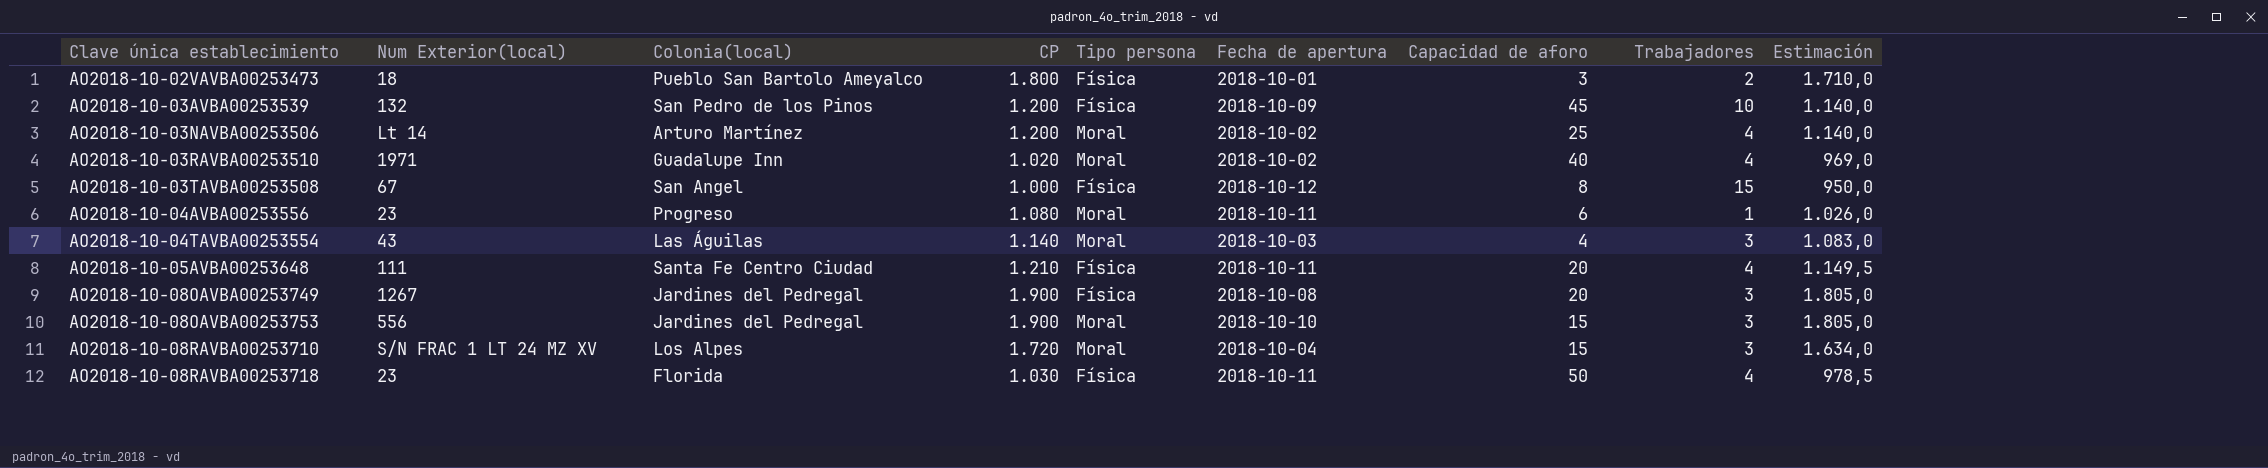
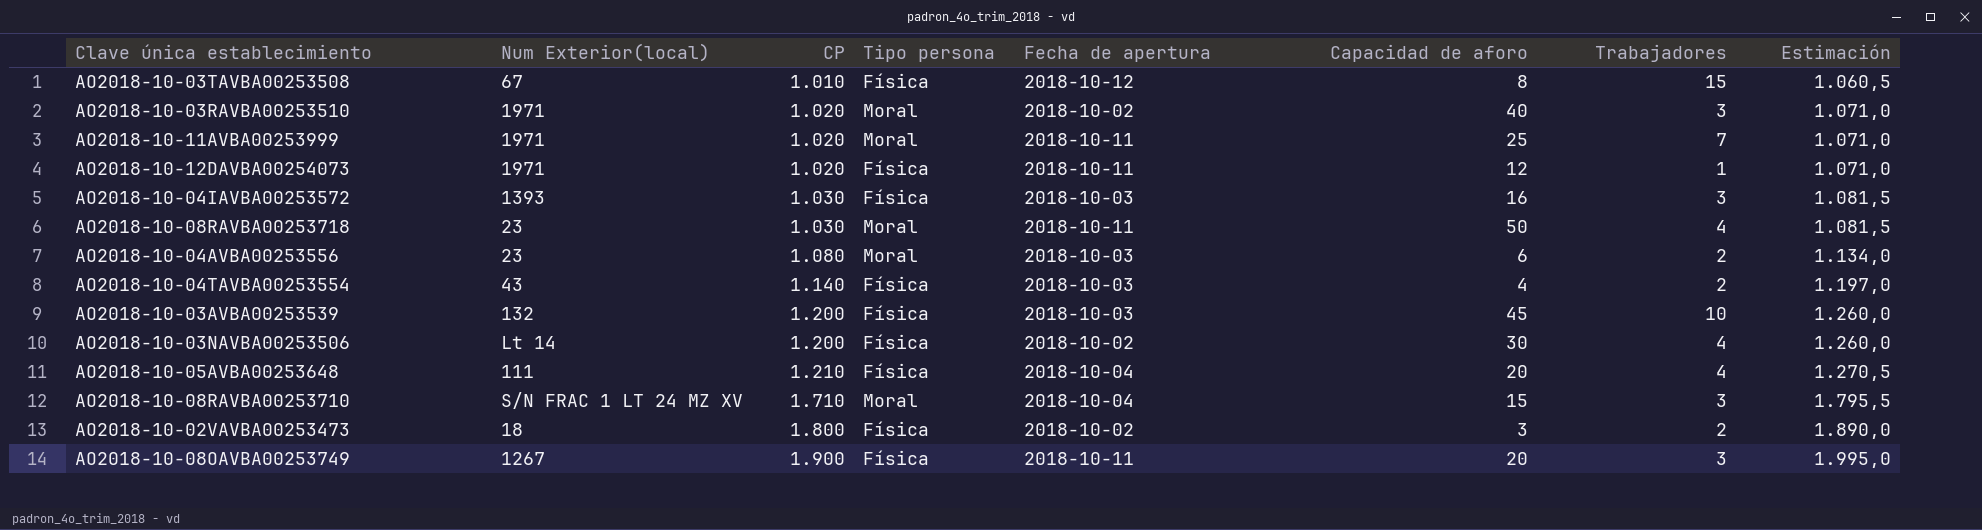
row order: Clave única establecimiento ascending -> CP ascending
column Colonia(local) | position: 3 -> none
column Estimación | formula: [CP] * 0,95 -> [CP] * 1,05
row AO2018-10-08OAVBA00253753: 556 | Jardines del Pedregal | 1.900 | Moral | 2018-10-10 | 15 | 3 | 1.805,0 -> none
AO2018-10-03TAVBA00253508 | CP: 1.000 -> 1.010
AO2018-10-03RAVBA00253510 | Trabajadores: 4 -> 3
row AO2018-10-11AVBA00253999: none -> 1971 | 1.020 | Moral | 2018-10-11 | 25 | 7 | 1.071,0
row AO2018-10-12DAVBA00254073: none -> 1971 | 1.020 | Física | 2018-10-11 | 12 | 1 | 1.071,0
row AO2018-10-04IAVBA00253572: none -> 1393 | 1.030 | Física | 2018-10-03 | 16 | 3 | 1.081,5
AO2018-10-08RAVBA00253718 | Tipo persona: Física -> Moral
AO2018-10-04AVBA00253556 | Fecha de apertura: 2018-10-11 -> 2018-10-03
AO2018-10-04AVBA00253556 | Trabajadores: 1 -> 2
AO2018-10-04TAVBA00253554 | Tipo persona: Moral -> Física
AO2018-10-04TAVBA00253554 | Trabajadores: 3 -> 2
AO2018-10-03AVBA00253539 | Fecha de apertura: 2018-10-09 -> 2018-10-03
AO2018-10-03NAVBA00253506 | Tipo persona: Moral -> Física
AO2018-10-03NAVBA00253506 | Capacidad de aforo: 25 -> 30
AO2018-10-05AVBA00253648 | Fecha de apertura: 2018-10-11 -> 2018-10-04
AO2018-10-08RAVBA00253710 | CP: 1.720 -> 1.710
AO2018-10-02VAVBA00253473 | Fecha de apertura: 2018-10-01 -> 2018-10-02
AO2018-10-08OAVBA00253749 | Fecha de apertura: 2018-10-08 -> 2018-10-11

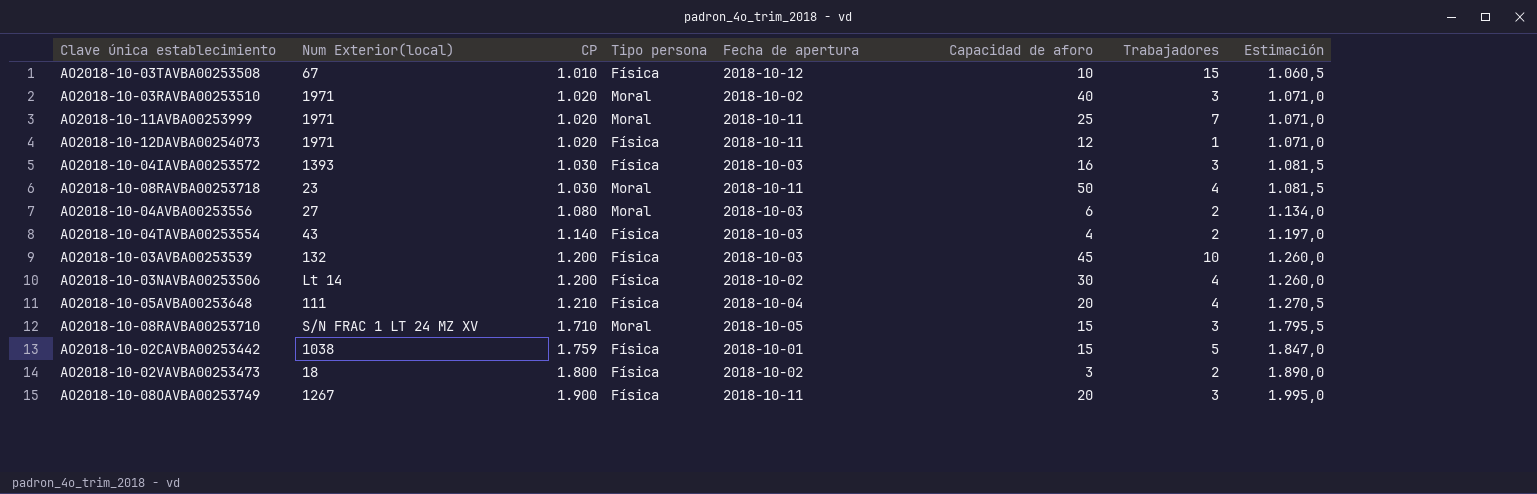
AO2018-10-03TAVBA00253508 | Capacidad de aforo: 8 -> 10
AO2018-10-04AVBA00253556 | Num Exterior(local): 23 -> 27
AO2018-10-08RAVBA00253710 | Fecha de apertura: 2018-10-04 -> 2018-10-05
row AO2018-10-02CAVBA00253442: none -> 1038 | 1.759 | Física | 2018-10-01 | 15 | 5 | 1.847,0

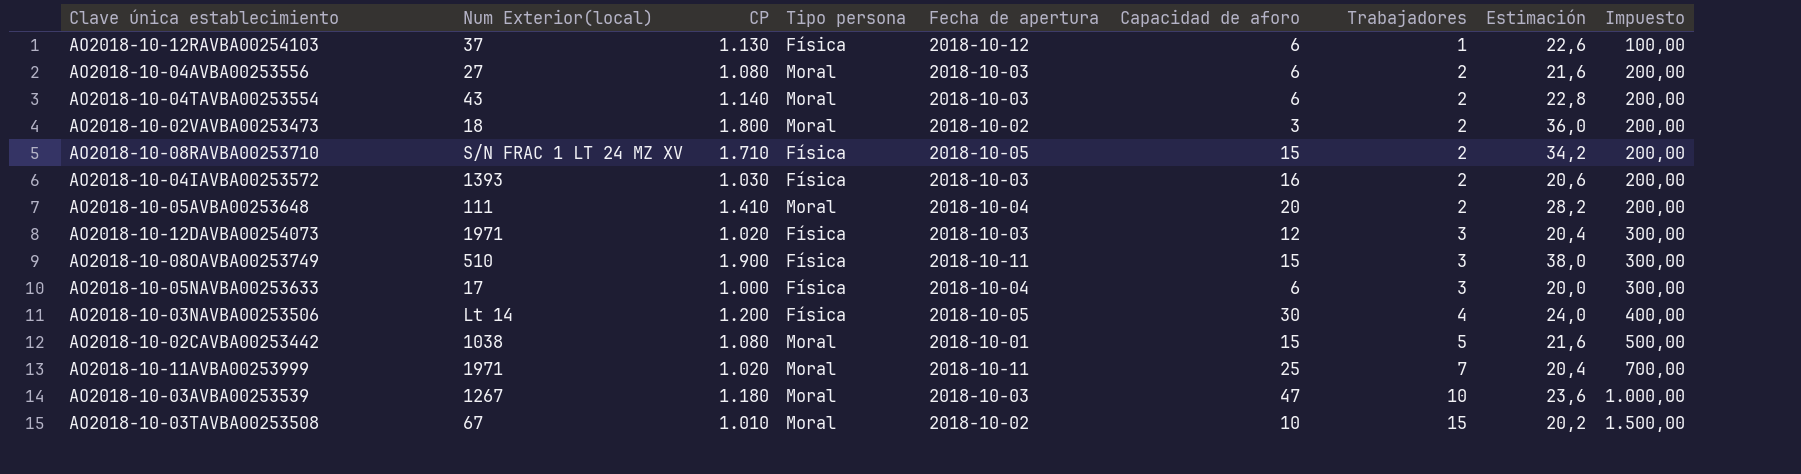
row order: CP ascending -> Trabajadores ascending
column Estimación | formula: [CP] * 1,05 -> [CP] * 0,02
column Impuesto | formula: none -> [Trabajadores] * 100
row AO2018-10-03RAVBA00253510: 1971 | 1.020 | Moral | 2018-10-02 | 40 | 3 | 1.071,0 -> none
row AO2018-10-08RAVBA00253718: 23 | 1.030 | Moral | 2018-10-11 | 50 | 4 | 1.081,5 -> none
row AO2018-10-12RAVBA00254103: none -> 37 | 1.130 | Física | 2018-10-12 | 6 | 1 | 22,6 | 100,00
AO2018-10-04TAVBA00253554 | Tipo persona: Física -> Moral
AO2018-10-04TAVBA00253554 | Capacidad de aforo: 4 -> 6
AO2018-10-02VAVBA00253473 | Tipo persona: Física -> Moral
AO2018-10-08RAVBA00253710 | Tipo persona: Moral -> Física
AO2018-10-08RAVBA00253710 | Trabajadores: 3 -> 2
AO2018-10-04IAVBA00253572 | Trabajadores: 3 -> 2
AO2018-10-05AVBA00253648 | CP: 1.210 -> 1.410
AO2018-10-05AVBA00253648 | Tipo persona: Física -> Moral
AO2018-10-05AVBA00253648 | Trabajadores: 4 -> 2
AO2018-10-12DAVBA00254073 | Fecha de apertura: 2018-10-11 -> 2018-10-03
AO2018-10-12DAVBA00254073 | Trabajadores: 1 -> 3
AO2018-10-08OAVBA00253749 | Num Exterior(local): 1267 -> 510
AO2018-10-08OAVBA00253749 | Capacidad de aforo: 20 -> 15
row AO2018-10-05NAVBA00253633: none -> 17 | 1.000 | Física | 2018-10-04 | 6 | 3 | 20,0 | 300,00
AO2018-10-03NAVBA00253506 | Fecha de apertura: 2018-10-02 -> 2018-10-05
AO2018-10-02CAVBA00253442 | CP: 1.759 -> 1.080
AO2018-10-02CAVBA00253442 | Tipo persona: Física -> Moral
AO2018-10-03AVBA00253539 | Num Exterior(local): 132 -> 1267
AO2018-10-03AVBA00253539 | CP: 1.200 -> 1.180
AO2018-10-03AVBA00253539 | Tipo persona: Física -> Moral
AO2018-10-03AVBA00253539 | Capacidad de aforo: 45 -> 47
AO2018-10-03TAVBA00253508 | Tipo persona: Física -> Moral
AO2018-10-03TAVBA00253508 | Fecha de apertura: 2018-10-12 -> 2018-10-02

